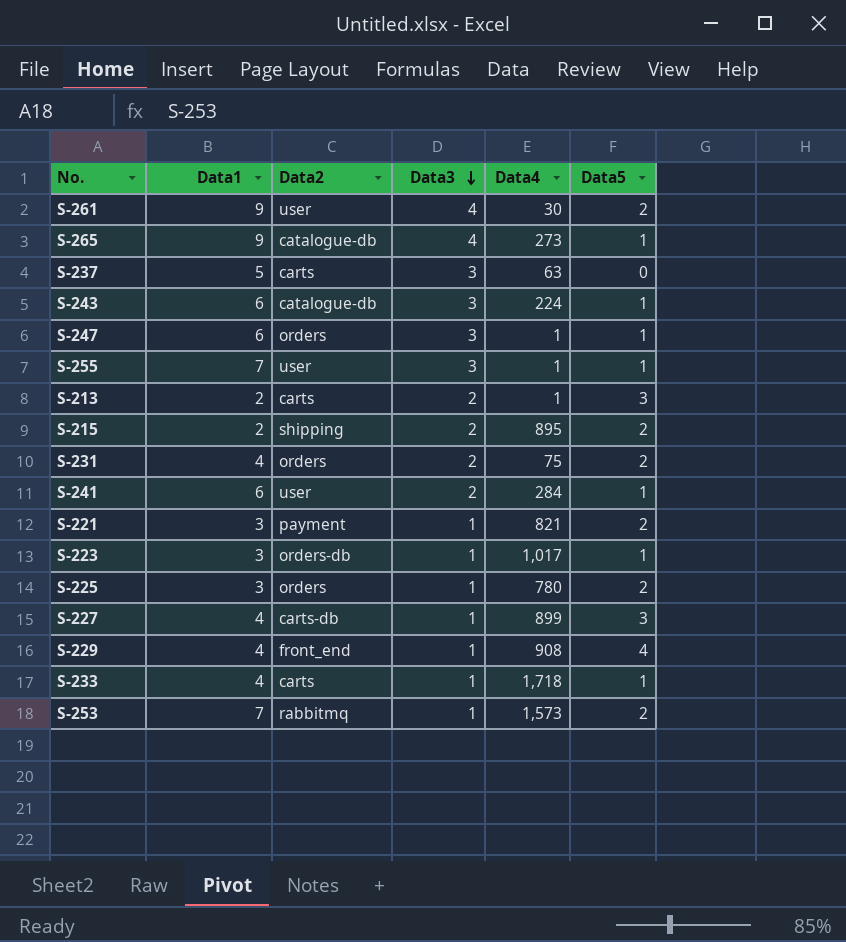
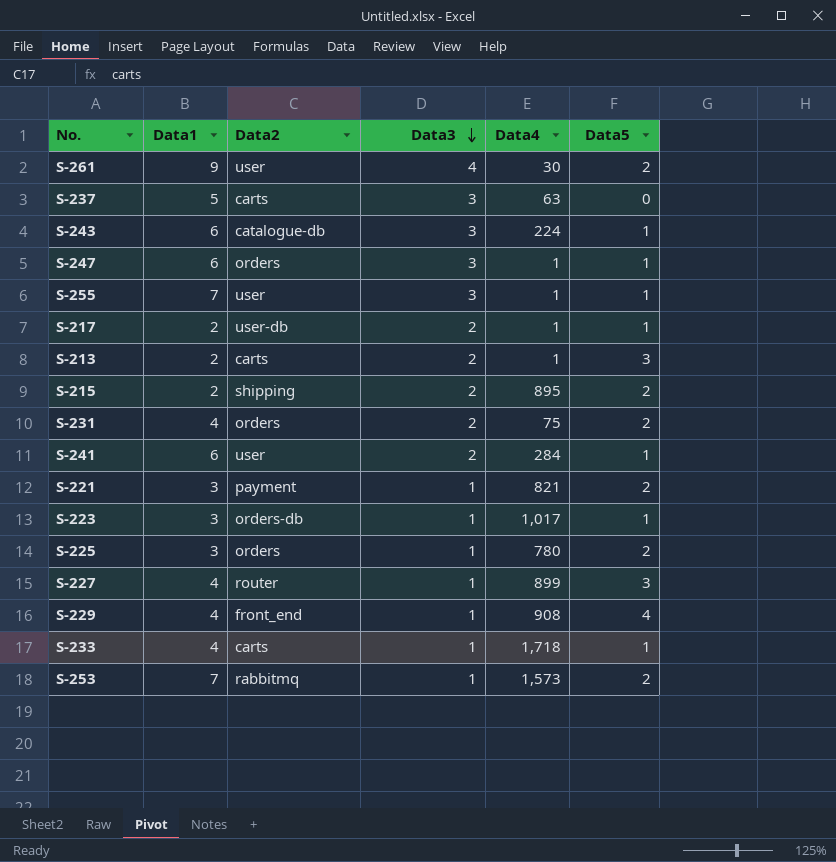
row S-265: 9 | catalogue-db | 4 | 273 | 1 -> none
row S-217: none -> 2 | user-db | 2 | 1 | 1
S-227 | Data2: carts-db -> router

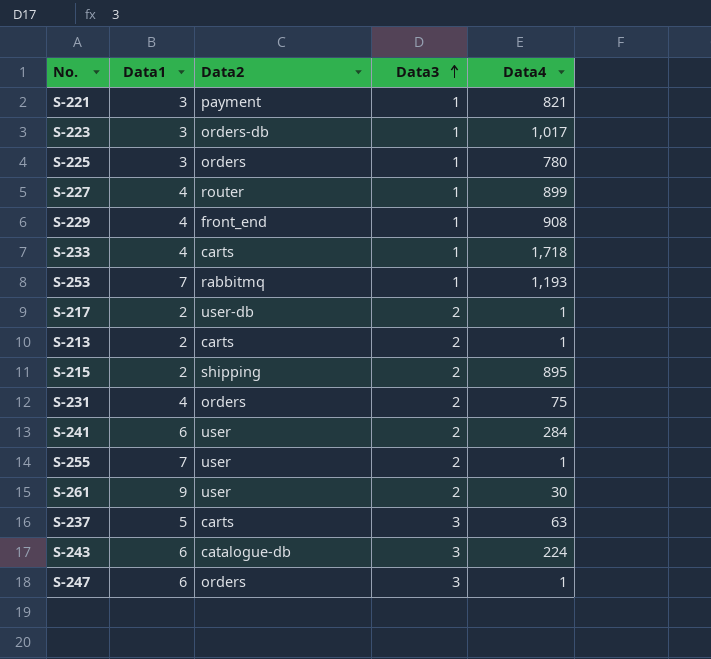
row order: Data3 descending -> Data3 ascending
column Data5 | position: 6 -> none
S-253 | Data4: 1,573 -> 1,193
S-255 | Data3: 3 -> 2
S-261 | Data3: 4 -> 2

